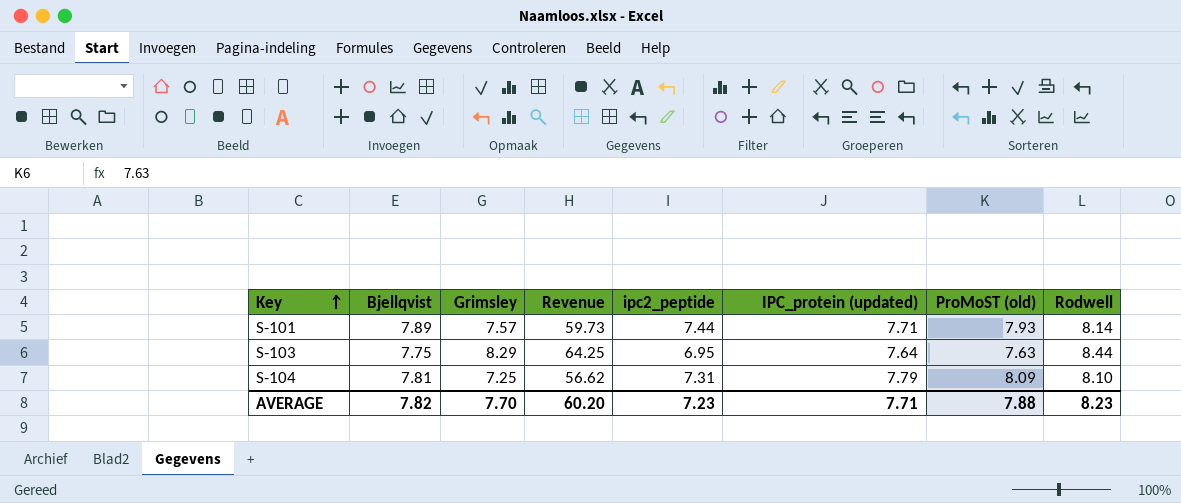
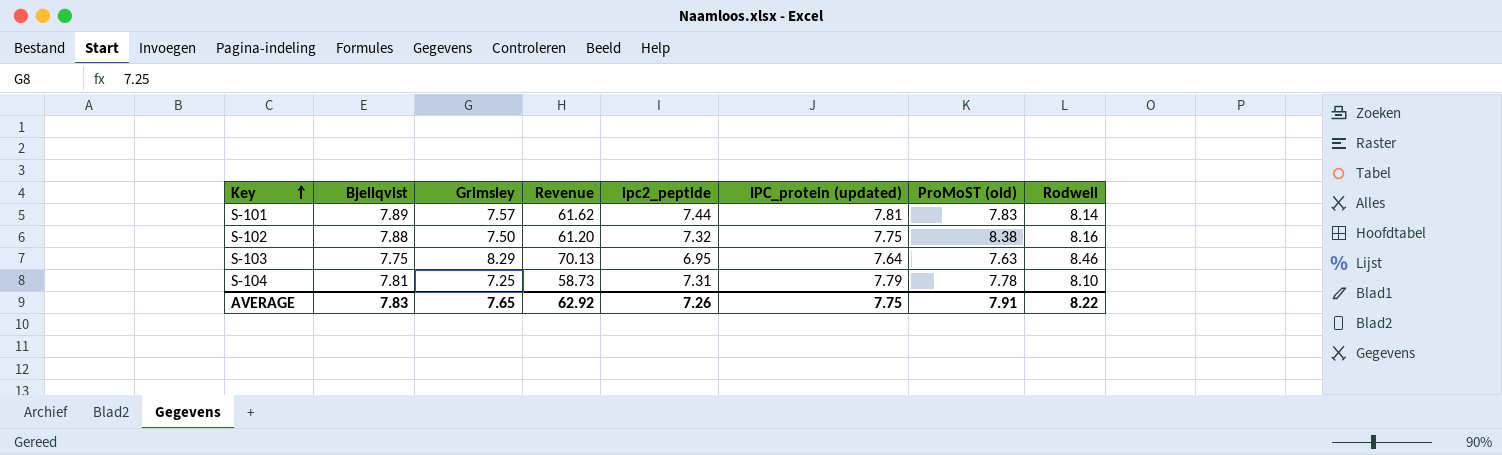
column Revenue | formula: [Bjellqvist] * [Grimsley] -> [Grimsley] * [Rodwell]
S-101 | IPC_protein (updated): 7.71 -> 7.81
S-101 | ProMoST (old): 7.93 -> 7.83
row S-102: none -> 7.88 | 7.50 | 61.20 | 7.32 | 7.75 | 8.38 | 8.16
S-103 | Rodwell: 8.44 -> 8.46
S-104 | ProMoST (old): 8.09 -> 7.78
AVERAGE | Bjellqvist: 7.82 -> 7.83
AVERAGE | Grimsley: 7.70 -> 7.65
AVERAGE | Revenue: 60.20 -> 62.92
AVERAGE | ipc2_peptide: 7.23 -> 7.26
AVERAGE | IPC_protein (updated): 7.71 -> 7.75
AVERAGE | ProMoST (old): 7.88 -> 7.91
AVERAGE | Rodwell: 8.23 -> 8.22

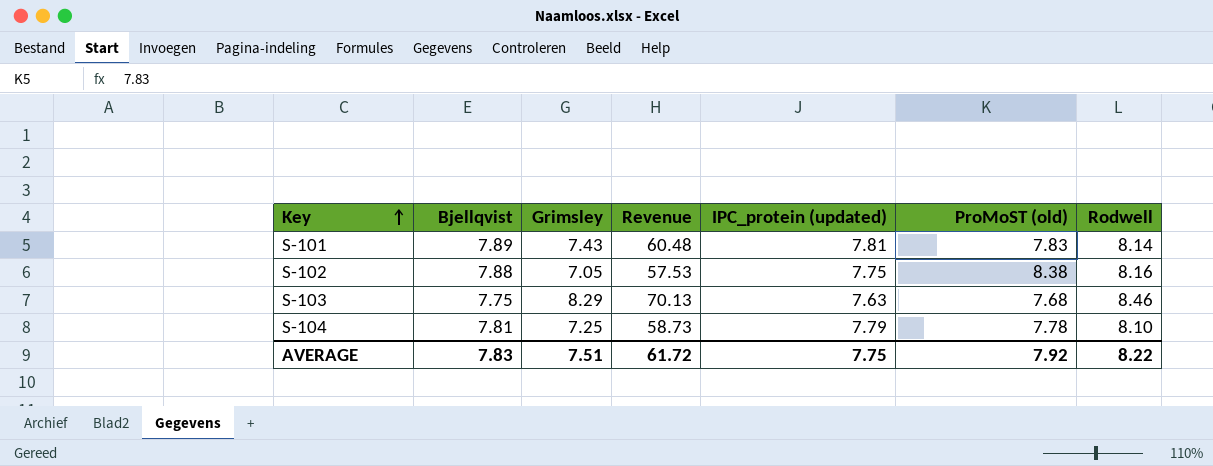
column ipc2_peptide | position: 5 -> none
S-101 | Grimsley: 7.57 -> 7.43
S-101 | Revenue: 61.62 -> 60.48
S-102 | Grimsley: 7.50 -> 7.05
S-102 | Revenue: 61.20 -> 57.53
S-103 | IPC_protein (updated): 7.64 -> 7.63
S-103 | ProMoST (old): 7.63 -> 7.68
AVERAGE | Grimsley: 7.65 -> 7.51
AVERAGE | Revenue: 62.92 -> 61.72
AVERAGE | ProMoST (old): 7.91 -> 7.92

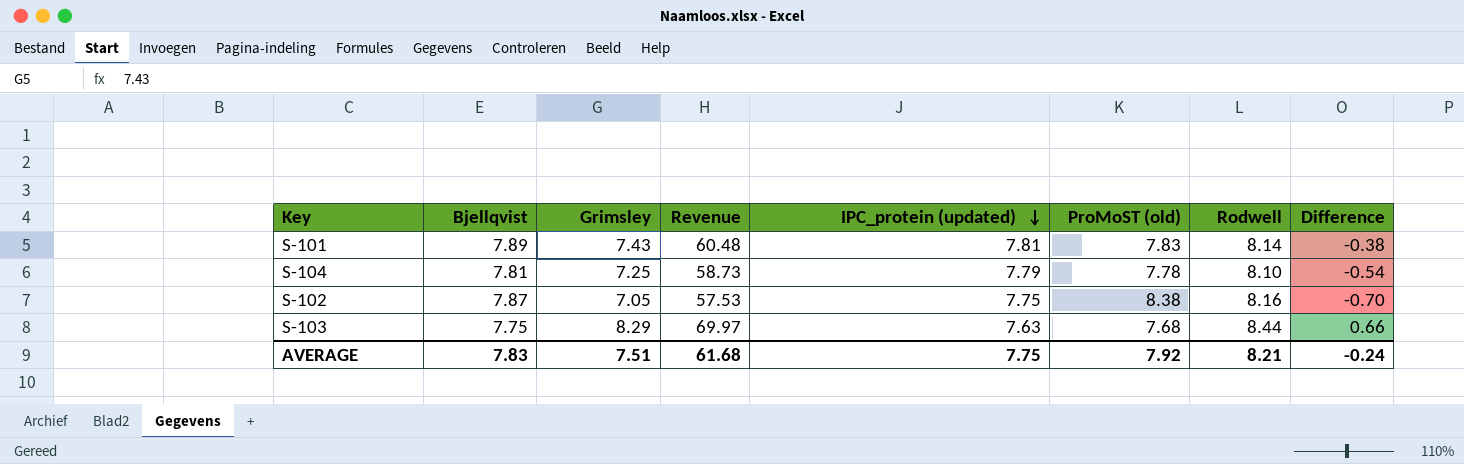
row order: Key ascending -> IPC_protein (updated) descending
column Difference | formula: none -> [Grimsley] - [IPC_protein (updated)]
S-102 | Bjellqvist: 7.88 -> 7.87
S-103 | Revenue: 70.13 -> 69.97
S-103 | Rodwell: 8.46 -> 8.44
AVERAGE | Revenue: 61.72 -> 61.68
AVERAGE | Rodwell: 8.22 -> 8.21

